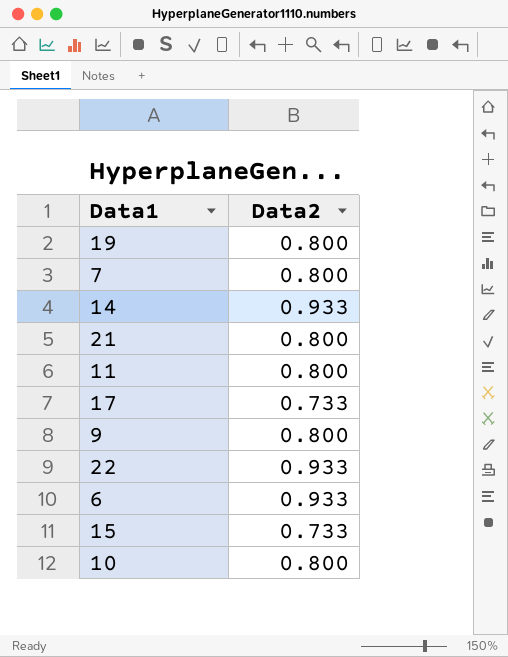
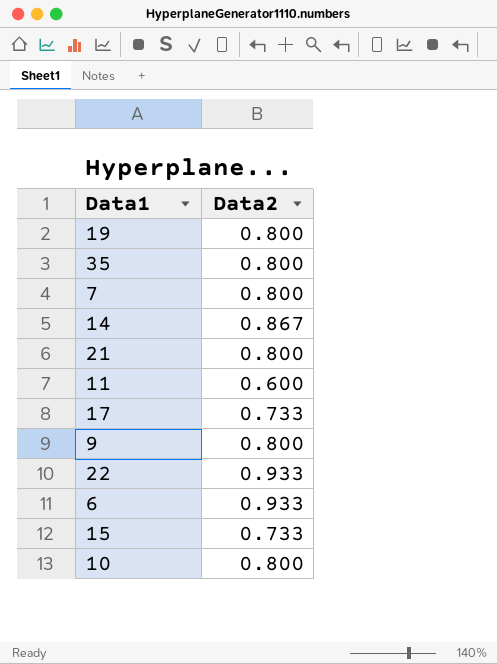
row 35: none -> 0.800
14 | Data2: 0.933 -> 0.867
11 | Data2: 0.800 -> 0.600

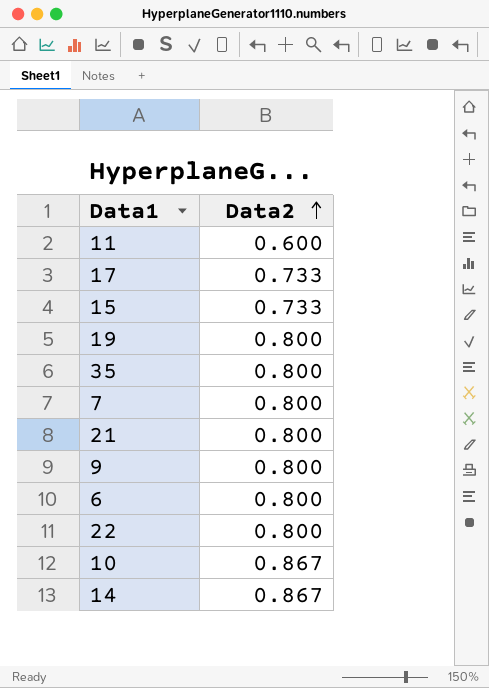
row order: none -> Data2 ascending
6 | Data2: 0.933 -> 0.800
22 | Data2: 0.933 -> 0.800
10 | Data2: 0.800 -> 0.867

